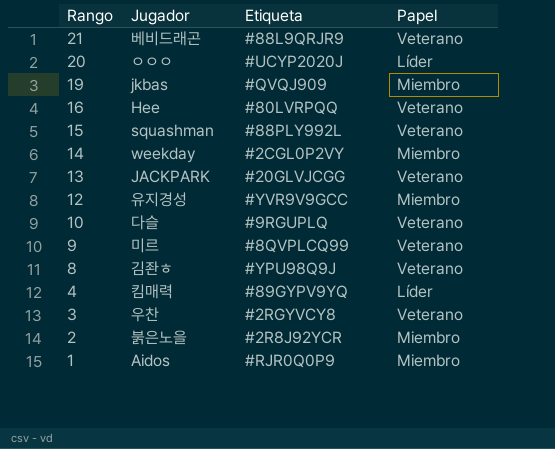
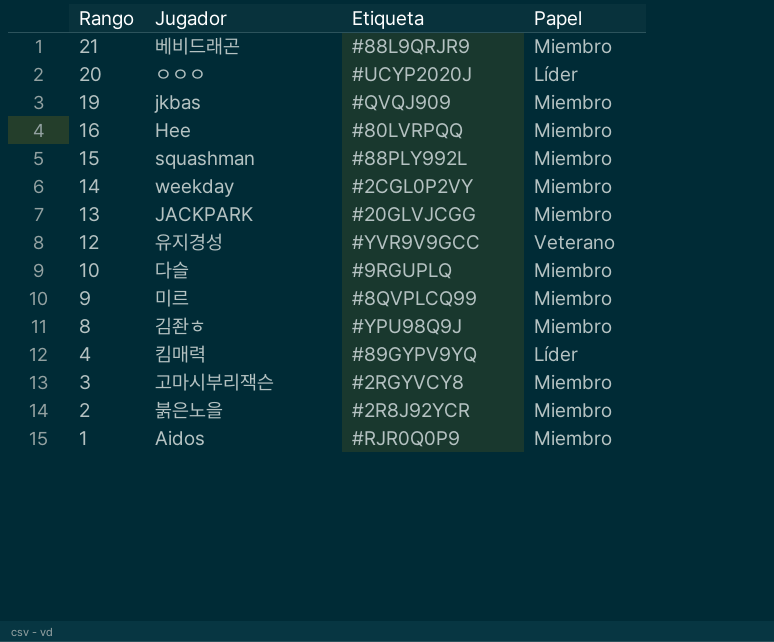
21 | Papel: Veterano -> Miembro
16 | Papel: Veterano -> Miembro
15 | Papel: Veterano -> Miembro
13 | Papel: Veterano -> Miembro
12 | Papel: Miembro -> Veterano
10 | Papel: Veterano -> Miembro
9 | Papel: Veterano -> Miembro
8 | Papel: Veterano -> Miembro
3 | Jugador: 우찬 -> 고마시부리잭슨
3 | Papel: Veterano -> Miembro

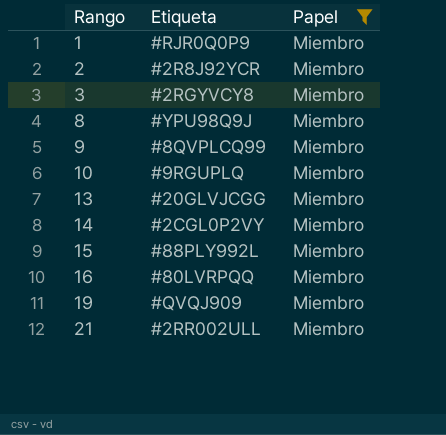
filter: none -> Papel = Miembro
row order: Rango descending -> Rango ascending
column Jugador | position: 2 -> none
21 | Etiqueta: #88L9QRJR9 -> #2RR002ULL

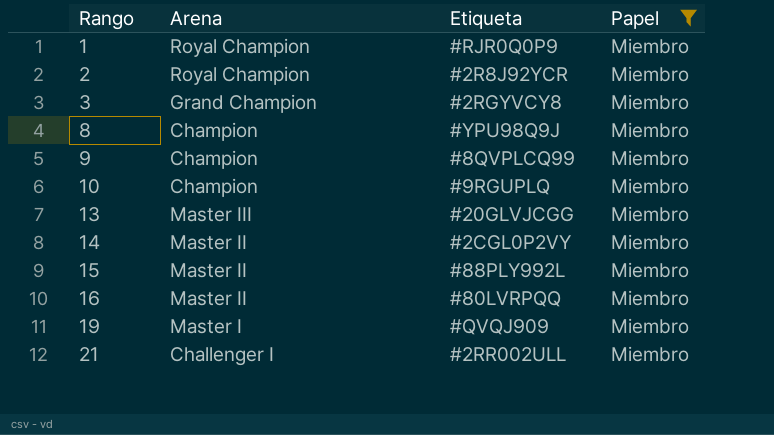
column Arena | position: none -> 2

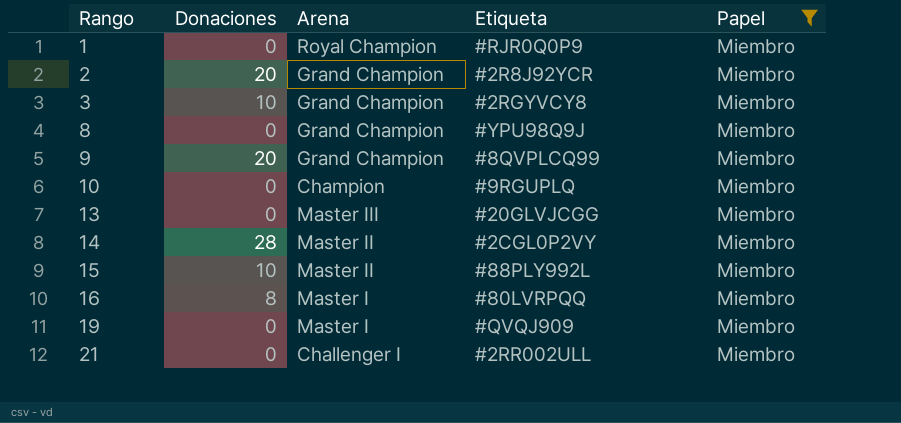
column Donaciones | position: none -> 2
2 | Arena: Royal Champion -> Grand Champion
8 | Arena: Champion -> Grand Champion
9 | Arena: Champion -> Grand Champion
16 | Arena: Master II -> Master I

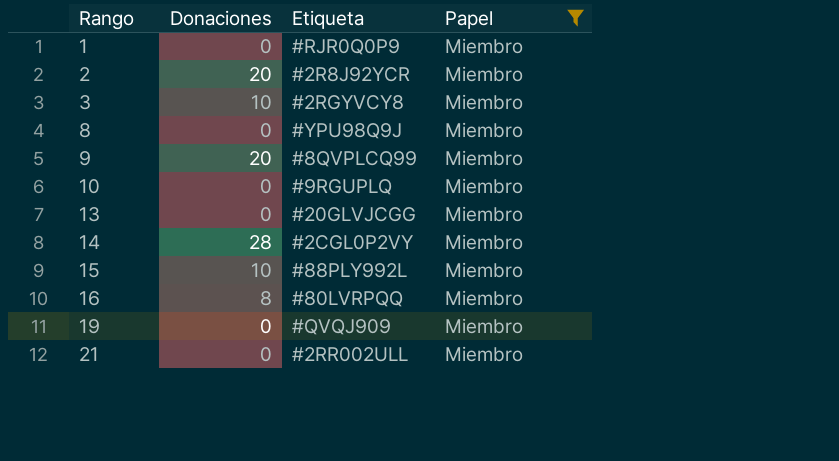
column Arena | position: 3 -> none

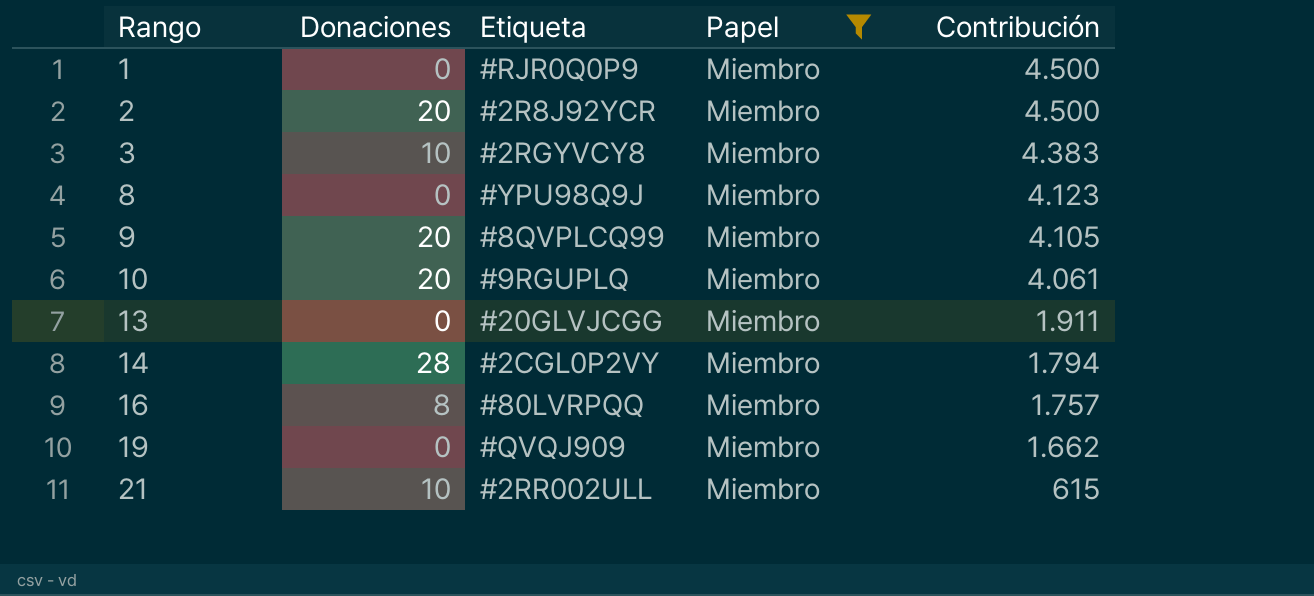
column Contribución | position: none -> 5
row 15: 10 | #88PLY992L | Miembro -> none
10 | Donaciones: 0 -> 20
21 | Donaciones: 0 -> 10

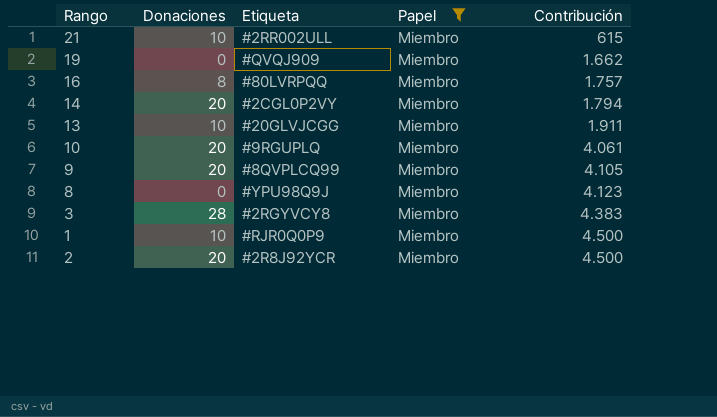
row order: Rango ascending -> Contribución ascending
14 | Donaciones: 28 -> 20
13 | Donaciones: 0 -> 10
3 | Donaciones: 10 -> 28
1 | Donaciones: 0 -> 10

